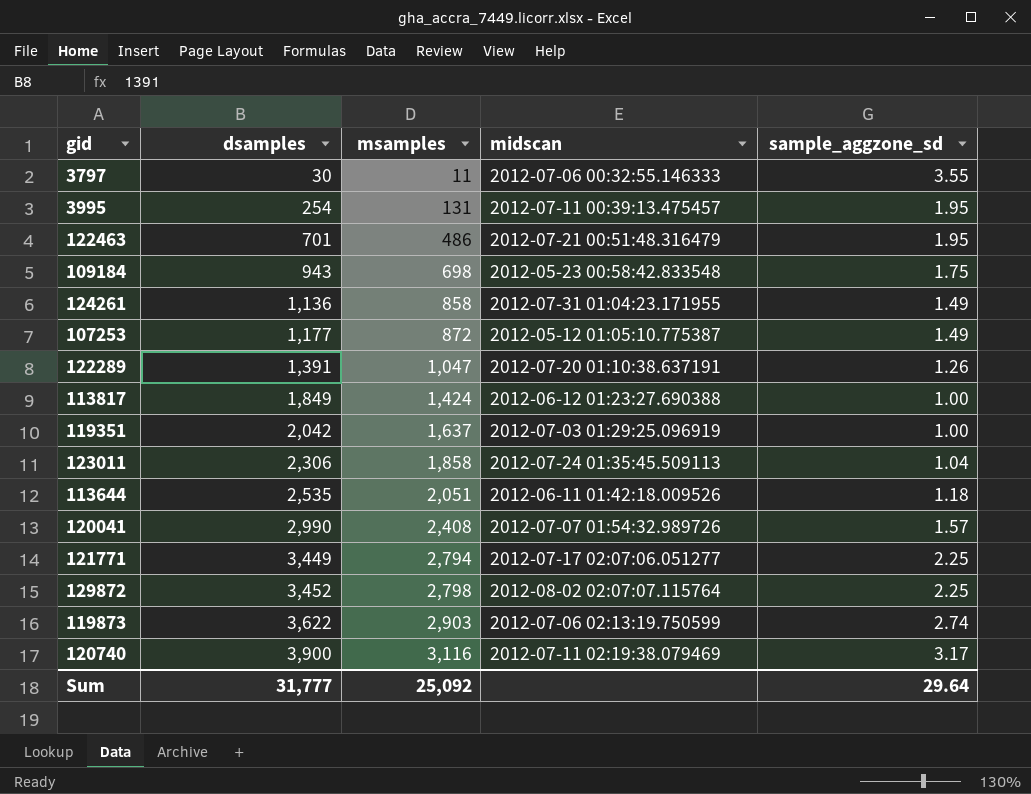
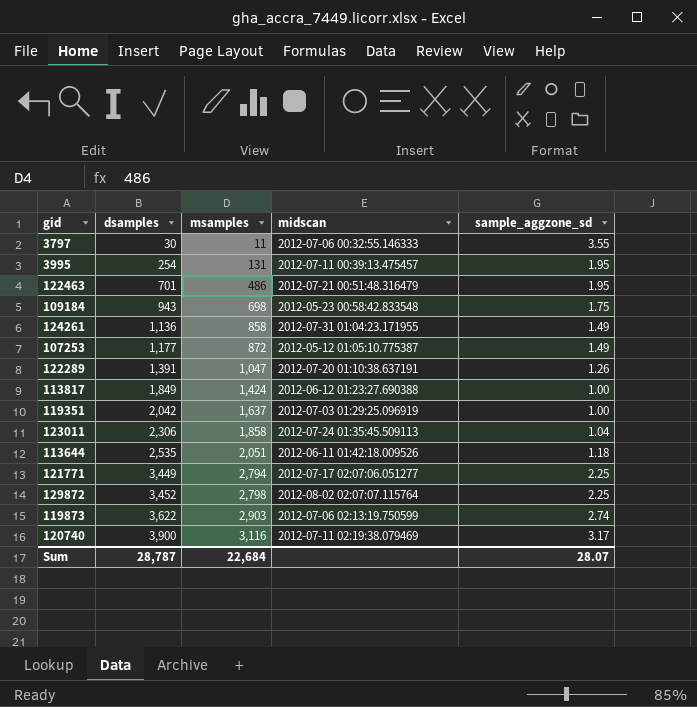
row 120041: 2,990 | 2,408 | 2012-07-07 01:54:32.989726 | 1.57 -> none
Sum | dsamples: 31,777 -> 28,787
Sum | msamples: 25,092 -> 22,684
Sum | sample_aggzone_sd: 29.64 -> 28.07

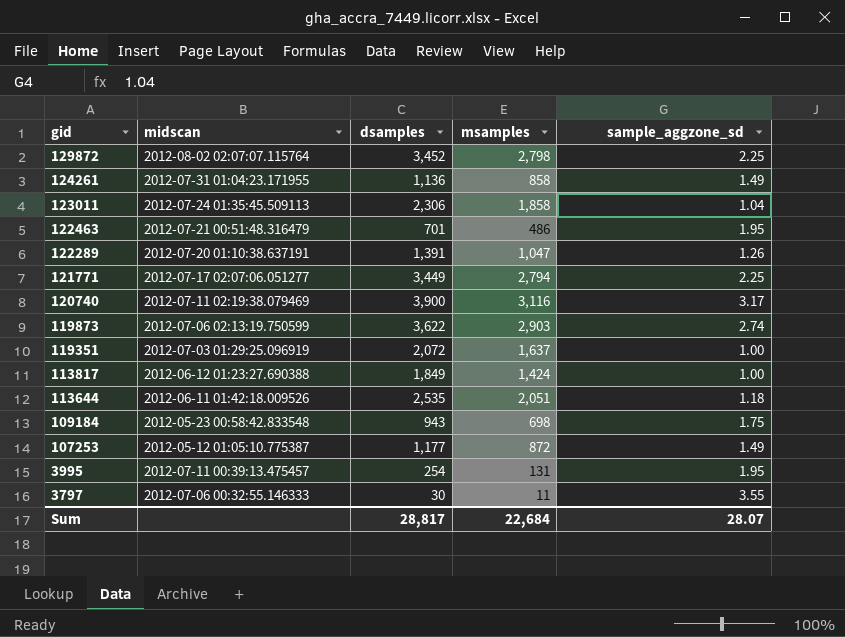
row order: dsamples ascending -> gid descending
column midscan | position: 4 -> 2
119351 | dsamples: 2,042 -> 2,072
Sum | dsamples: 28,787 -> 28,817

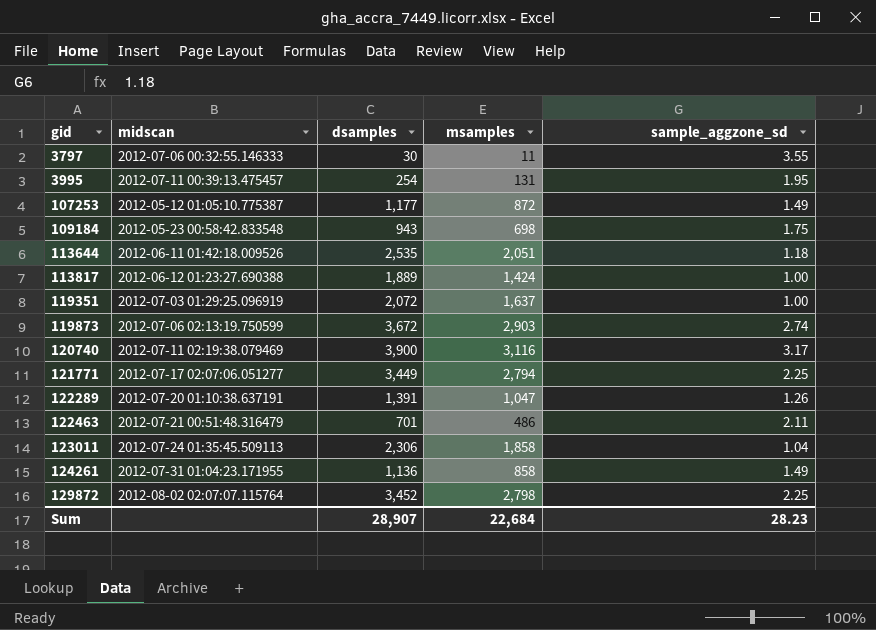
row order: gid descending -> gid ascending
113817 | dsamples: 1,849 -> 1,889
119873 | dsamples: 3,622 -> 3,672
122463 | sample_aggzone_sd: 1.95 -> 2.11
Sum | dsamples: 28,817 -> 28,907
Sum | sample_aggzone_sd: 28.07 -> 28.23

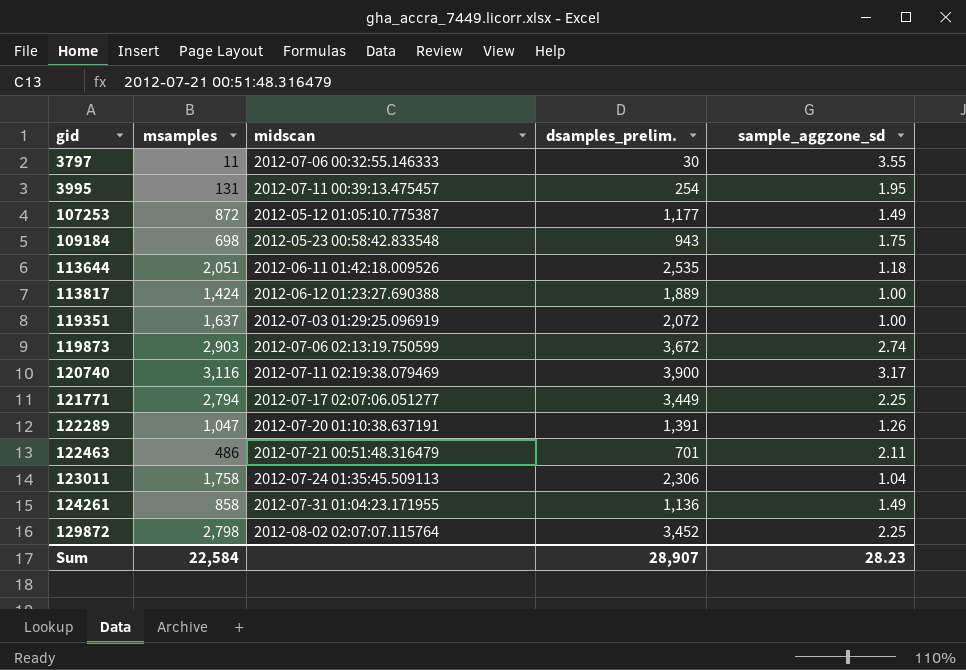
column msamples | position: 4 -> 2
column name: dsamples -> dsamples_prelim.
123011 | msamples: 1,858 -> 1,758
Sum | msamples: 22,684 -> 22,584

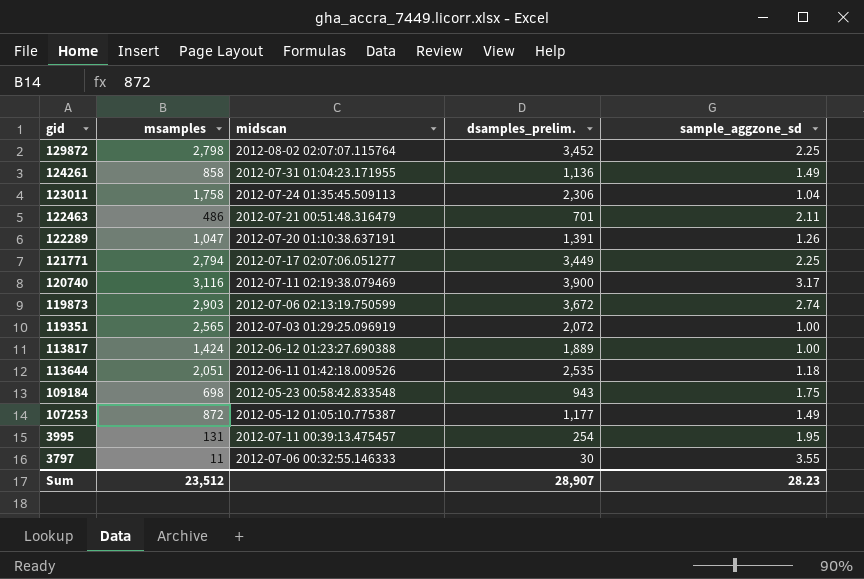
row order: gid ascending -> gid descending
119351 | msamples: 1,637 -> 2,565
Sum | msamples: 22,584 -> 23,512

